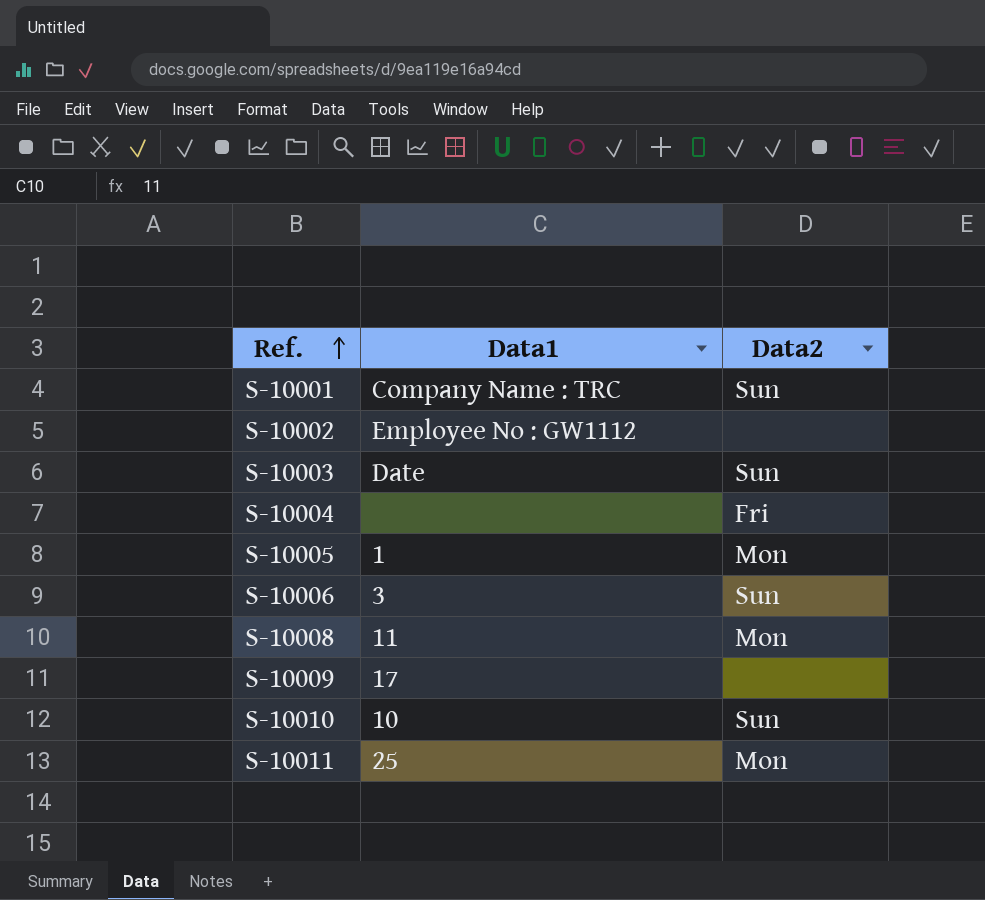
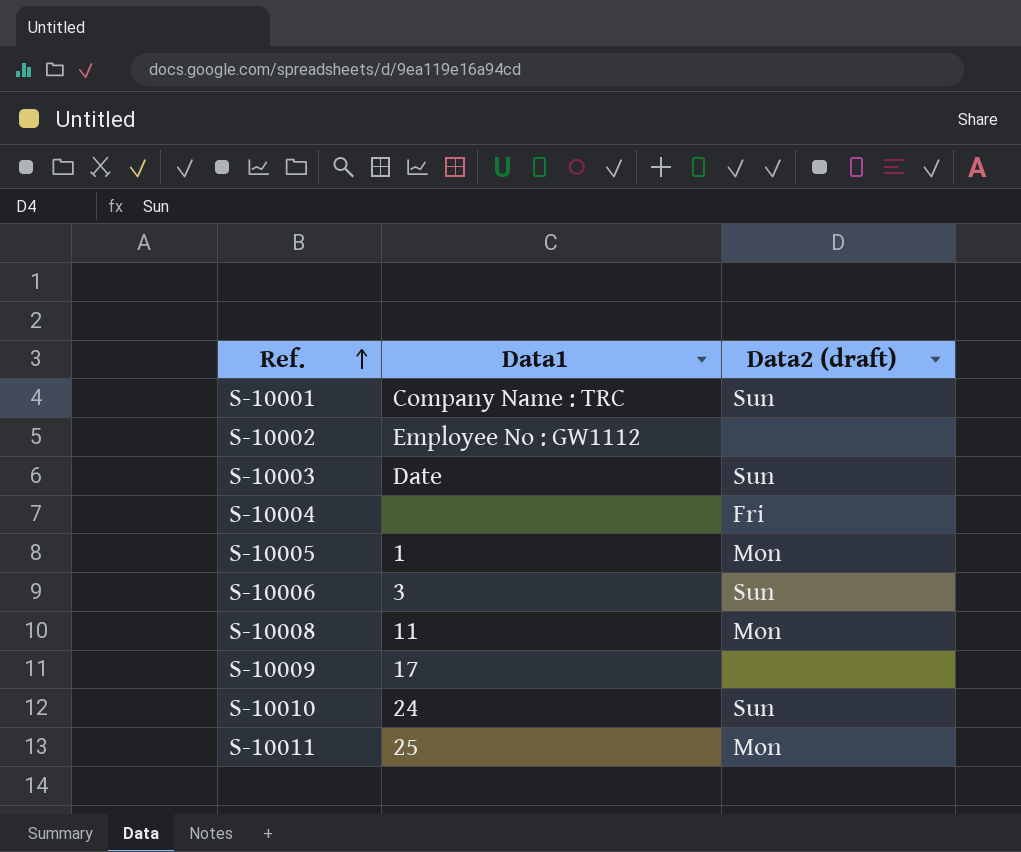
column name: Data2 -> Data2 (draft)
S-10010 | Data1: 10 -> 24

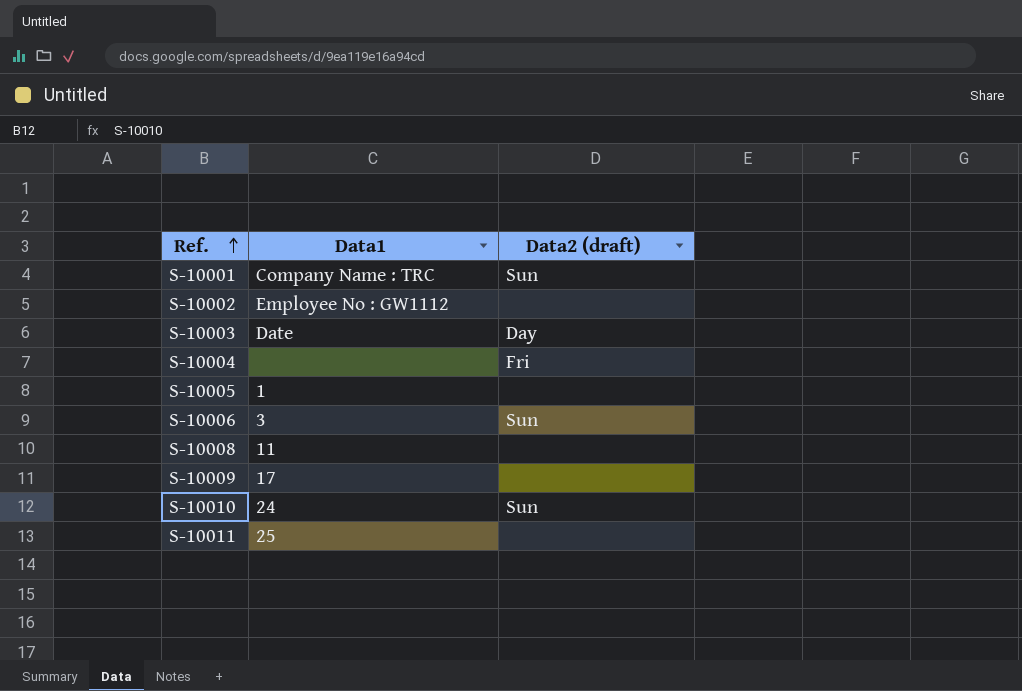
S-10003 | Data2 (draft): Sun -> Day
S-10005 | Data2 (draft): Mon -> none
S-10008 | Data2 (draft): Mon -> none
S-10011 | Data2 (draft): Mon -> none

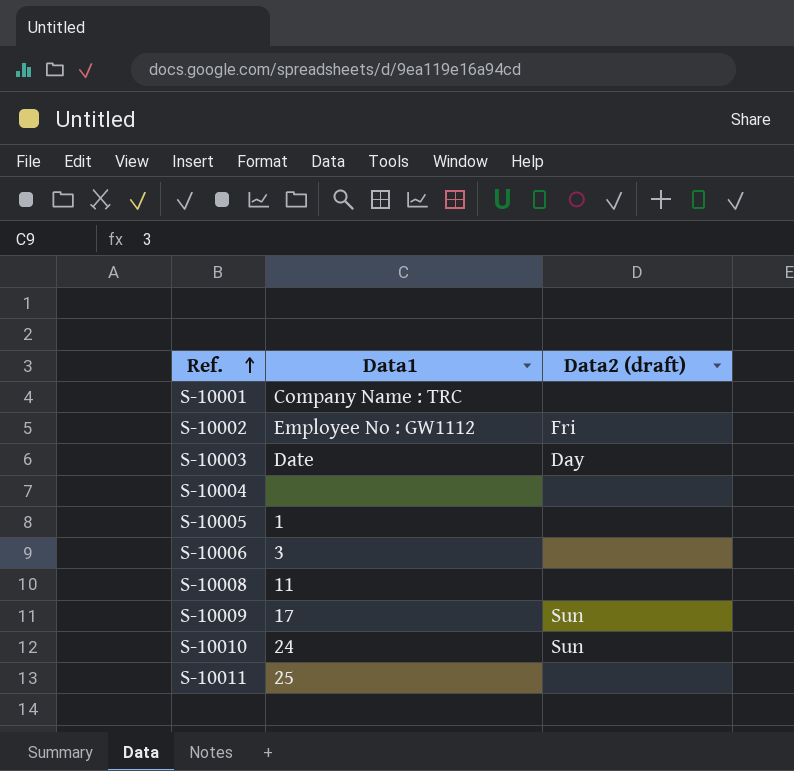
S-10001 | Data2 (draft): Sun -> none
S-10002 | Data2 (draft): none -> Fri
S-10004 | Data2 (draft): Fri -> none
S-10006 | Data2 (draft): Sun -> none
S-10009 | Data2 (draft): none -> Sun

